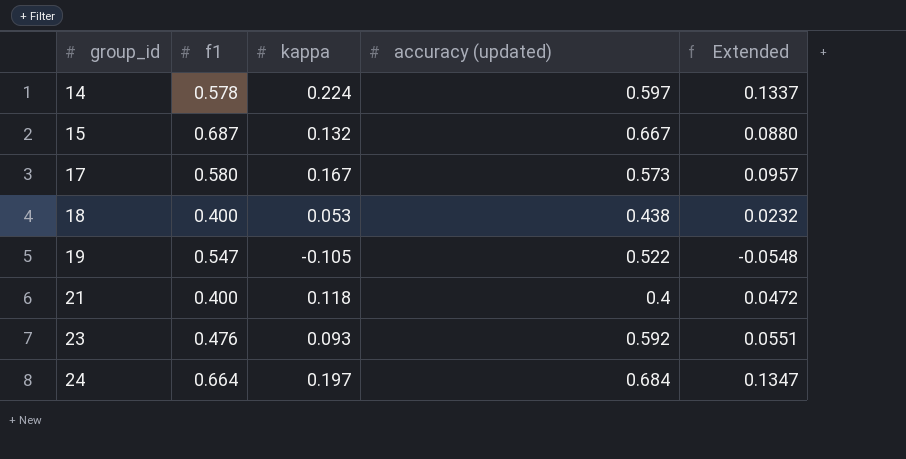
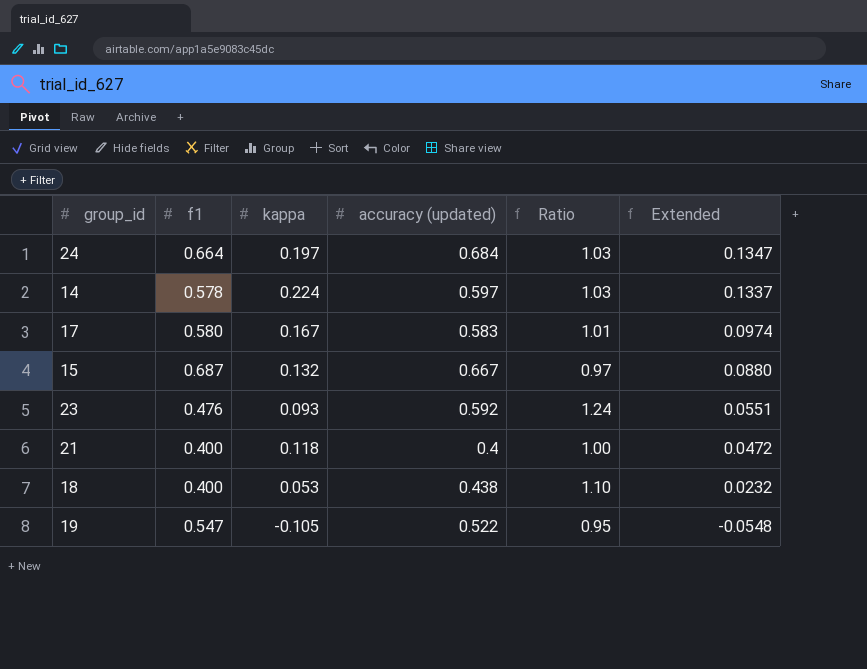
row order: group_id ascending -> Extended descending
column Ratio | formula: none -> [accuracy (updated)] / [f1]
17 | accuracy (updated): 0.573 -> 0.583
17 | Extended: 0.0957 -> 0.0974

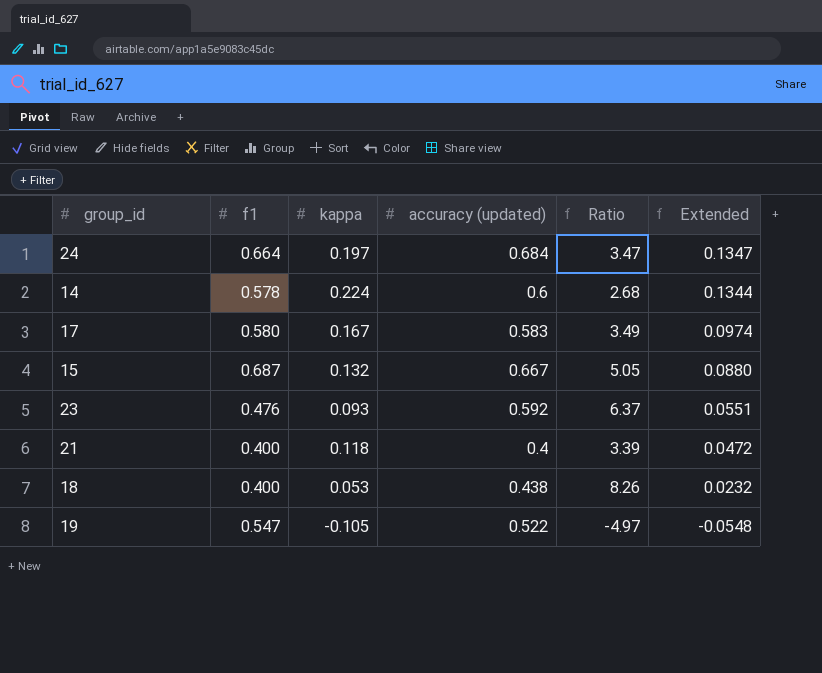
column Ratio | formula: [accuracy (updated)] / [f1] -> [accuracy (updated)] / [kappa]
14 | accuracy (updated): 0.597 -> 0.6
14 | Extended: 0.1337 -> 0.1344

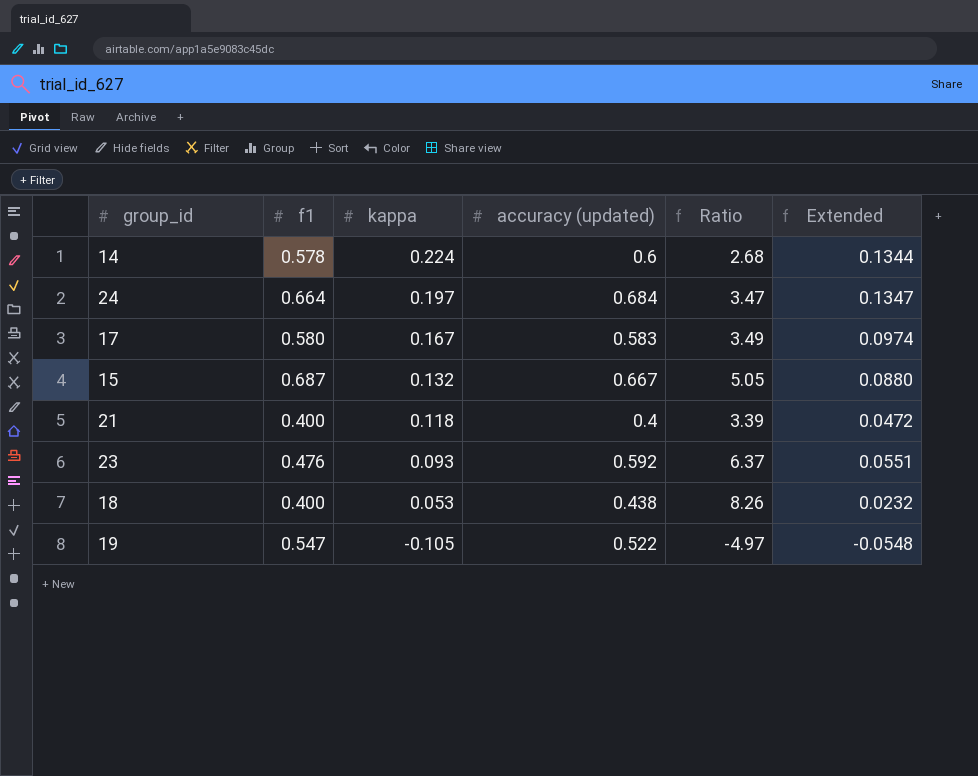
row order: Extended descending -> kappa descending

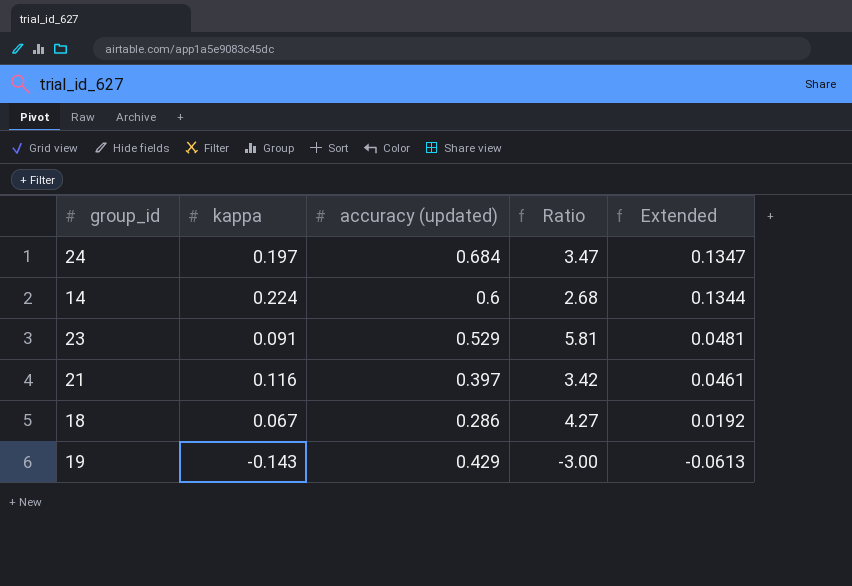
row order: kappa descending -> Extended descending
column f1 | position: 2 -> none
row 17: 0.580 | 0.167 | 0.583 | 3.49 | 0.0974 -> none
row 15: 0.687 | 0.132 | 0.667 | 5.05 | 0.0880 -> none
23 | kappa: 0.093 -> 0.091
23 | accuracy (updated): 0.592 -> 0.529
23 | Ratio: 6.37 -> 5.81
23 | Extended: 0.0551 -> 0.0481
21 | kappa: 0.118 -> 0.116
21 | accuracy (updated): 0.4 -> 0.397
21 | Ratio: 3.39 -> 3.42
21 | Extended: 0.0472 -> 0.0461
18 | kappa: 0.053 -> 0.067
18 | accuracy (updated): 0.438 -> 0.286
18 | Ratio: 8.26 -> 4.27
18 | Extended: 0.0232 -> 0.0192
19 | kappa: -0.105 -> -0.143
19 | accuracy (updated): 0.522 -> 0.429
19 | Ratio: -4.97 -> -3.00
19 | Extended: -0.0548 -> -0.0613

